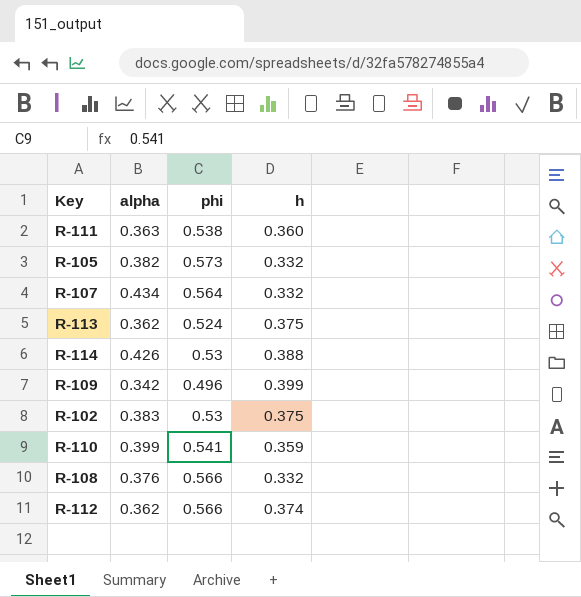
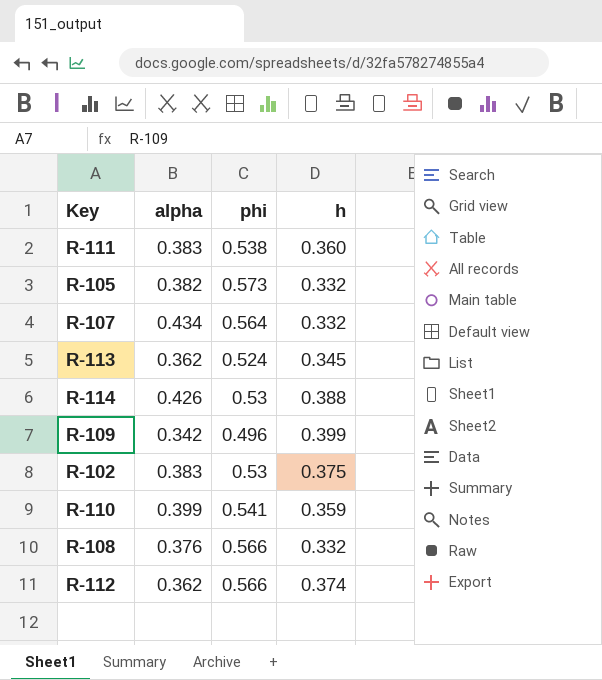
R-111 | alpha: 0.363 -> 0.383
R-113 | h: 0.375 -> 0.345

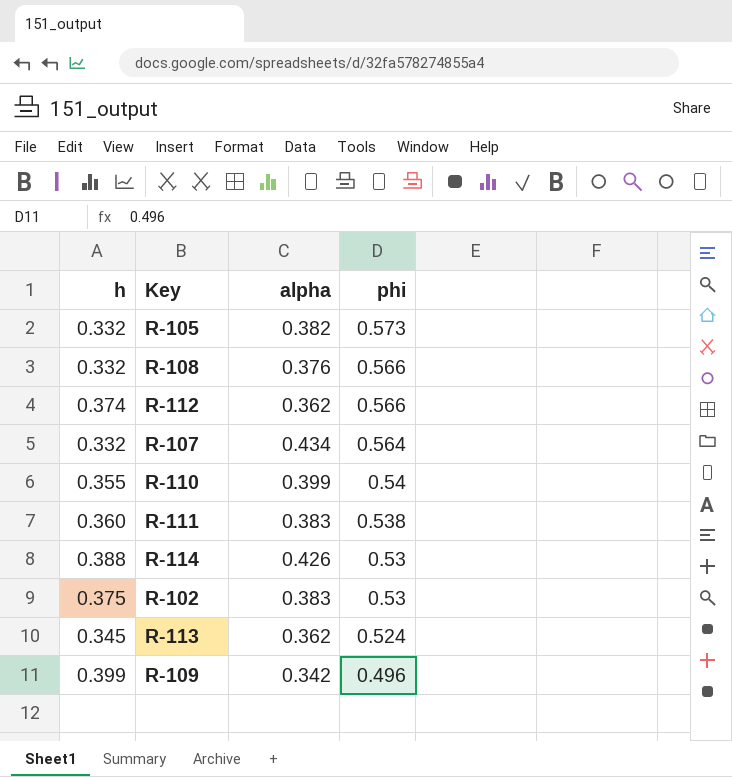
row order: none -> phi descending
column h | position: 4 -> 1
R-110 | h: 0.359 -> 0.355
R-110 | phi: 0.541 -> 0.54

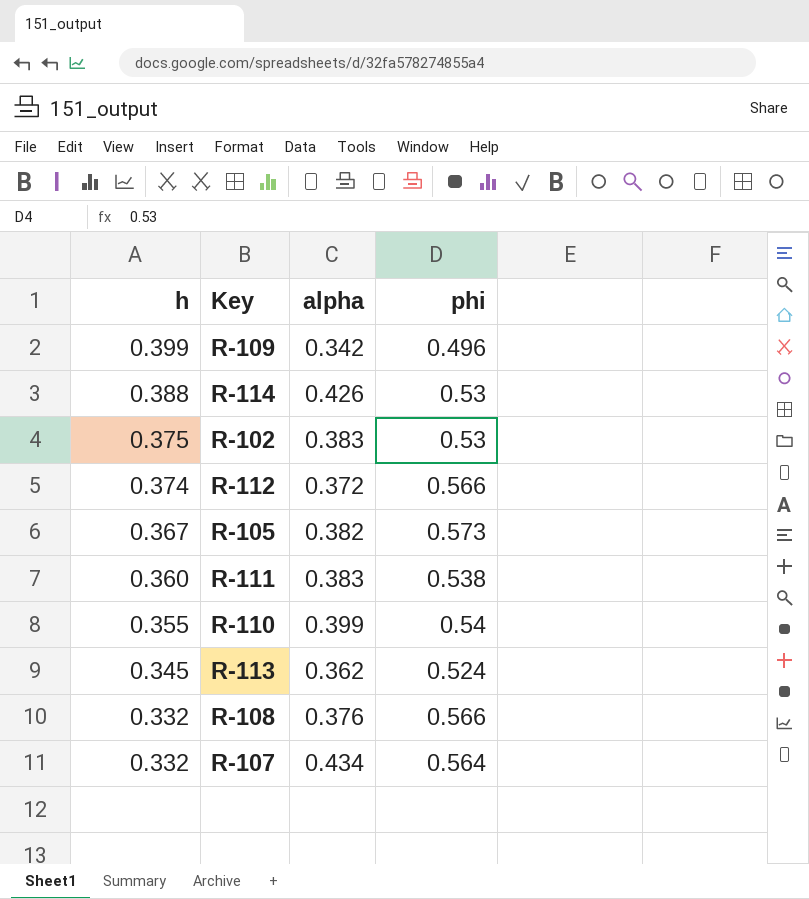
row order: phi descending -> h descending
R-112 | alpha: 0.362 -> 0.372
R-105 | h: 0.332 -> 0.367

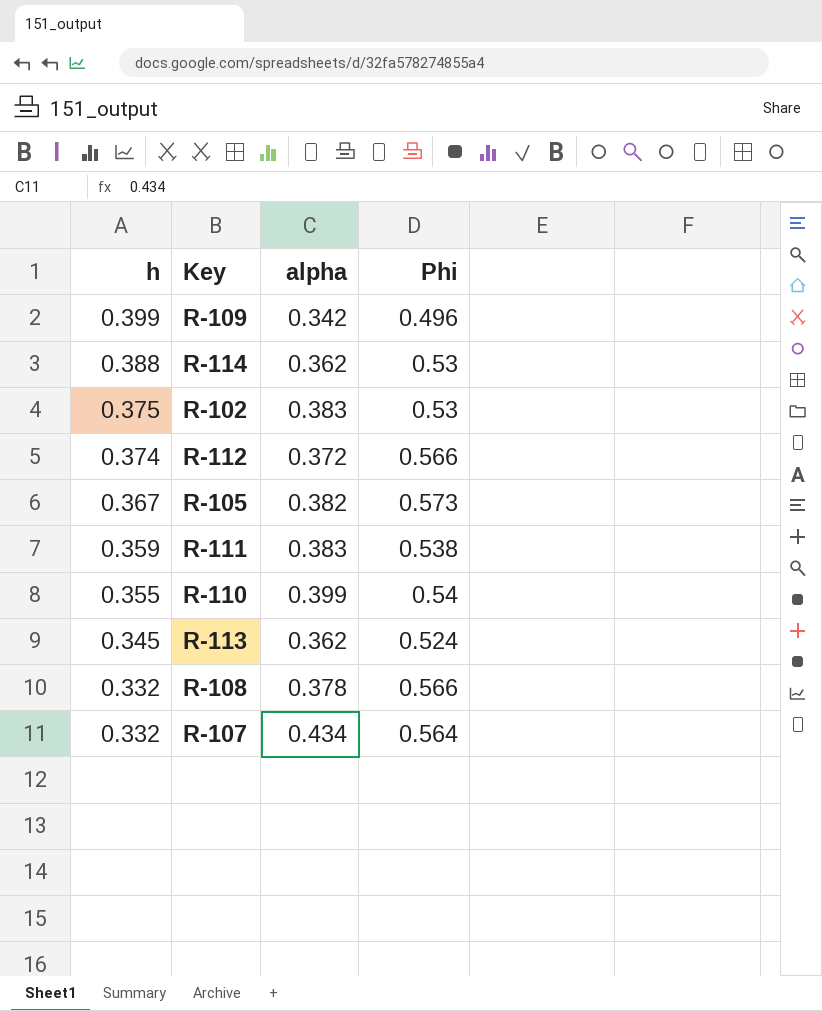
column name: phi -> Phi
R-114 | alpha: 0.426 -> 0.362
R-111 | h: 0.360 -> 0.359
R-108 | alpha: 0.376 -> 0.378

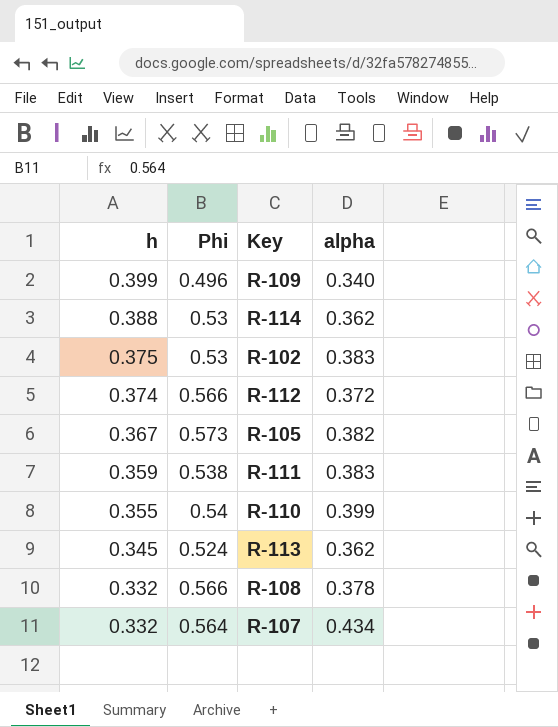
column Phi | position: 4 -> 2
R-109 | alpha: 0.342 -> 0.340

